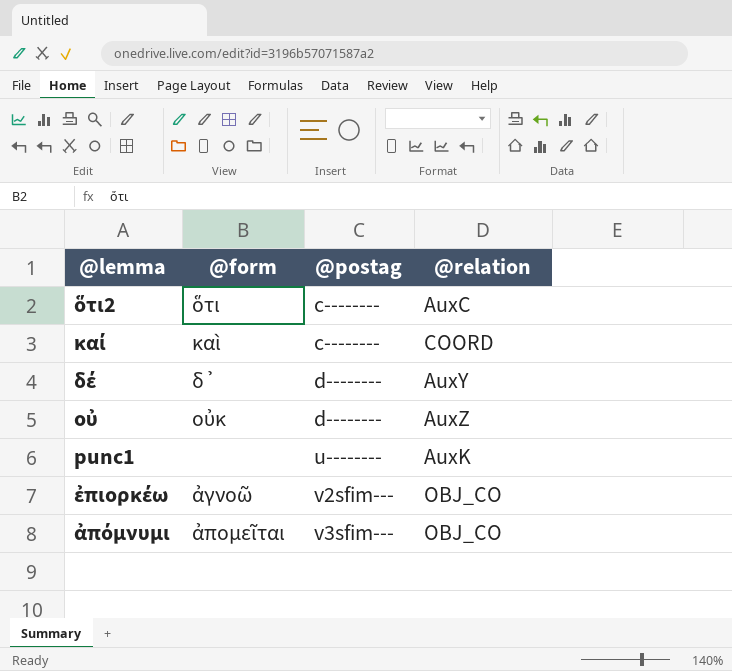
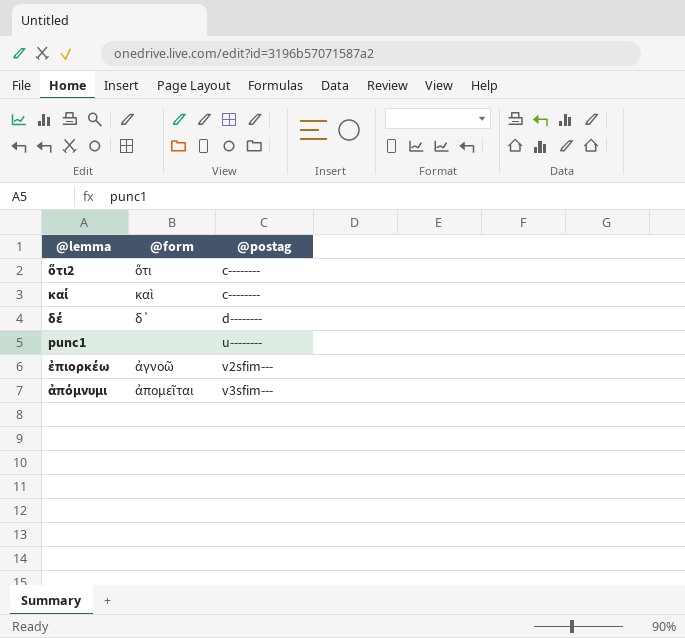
column @relation | position: 4 -> none
row οὐ: οὐκ | d-------- | AuxZ -> none

